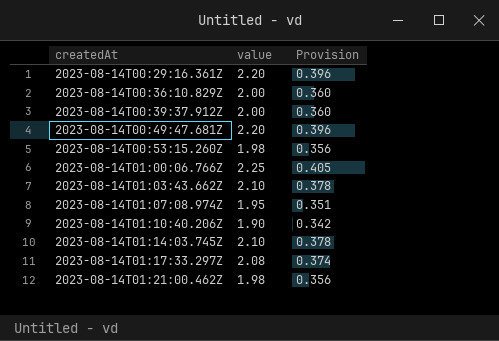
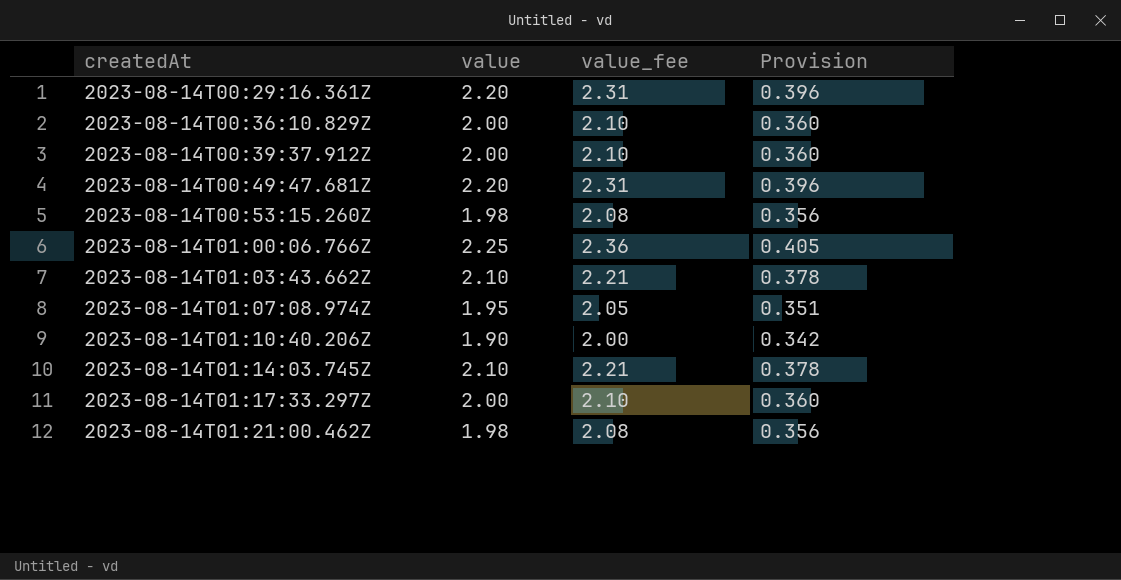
column value_fee | formula: none -> [value] * 1.05
2023-08-14T01:17:33.297Z | value: 2.08 -> 2.00
2023-08-14T01:17:33.297Z | Provision: 0.374 -> 0.360

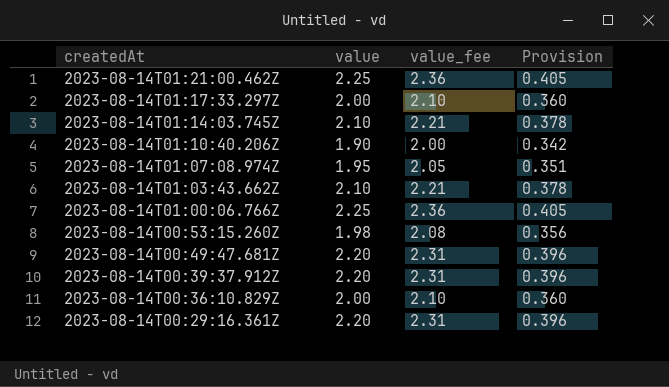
row order: createdAt ascending -> createdAt descending
2023-08-14T01:21:00.462Z | value: 1.98 -> 2.25
2023-08-14T01:21:00.462Z | value_fee: 2.08 -> 2.36
2023-08-14T01:21:00.462Z | Provision: 0.356 -> 0.405
2023-08-14T00:39:37.912Z | value: 2.00 -> 2.20
2023-08-14T00:39:37.912Z | value_fee: 2.10 -> 2.31
2023-08-14T00:39:37.912Z | Provision: 0.360 -> 0.396

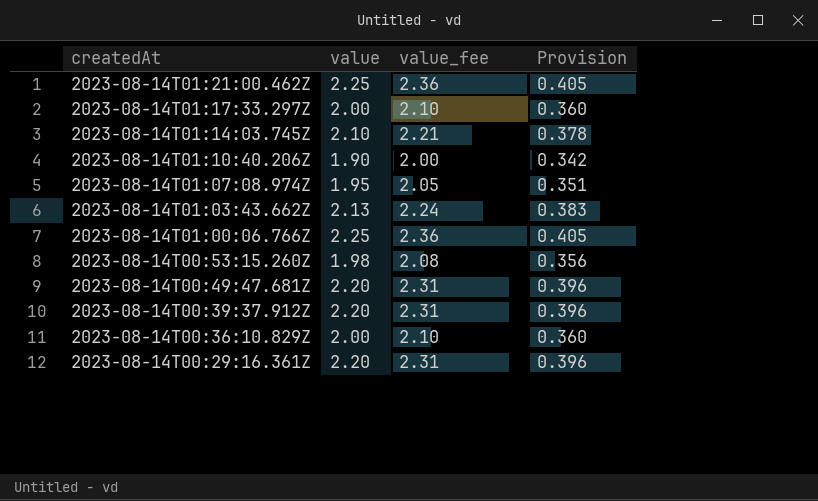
2023-08-14T01:03:43.662Z | value: 2.10 -> 2.13
2023-08-14T01:03:43.662Z | value_fee: 2.21 -> 2.24
2023-08-14T01:03:43.662Z | Provision: 0.378 -> 0.383

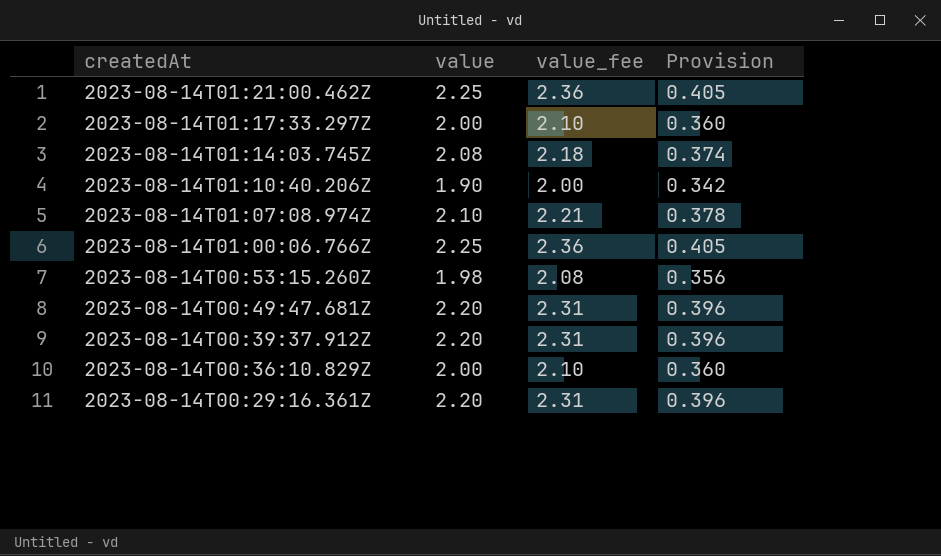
row 2023-08-14T01:03:43.662Z: 2.13 | 2.24 | 0.383 -> none
2023-08-14T01:14:03.745Z | value: 2.10 -> 2.08
2023-08-14T01:14:03.745Z | value_fee: 2.21 -> 2.18
2023-08-14T01:14:03.745Z | Provision: 0.378 -> 0.374
2023-08-14T01:07:08.974Z | value: 1.95 -> 2.10
2023-08-14T01:07:08.974Z | value_fee: 2.05 -> 2.21
2023-08-14T01:07:08.974Z | Provision: 0.351 -> 0.378

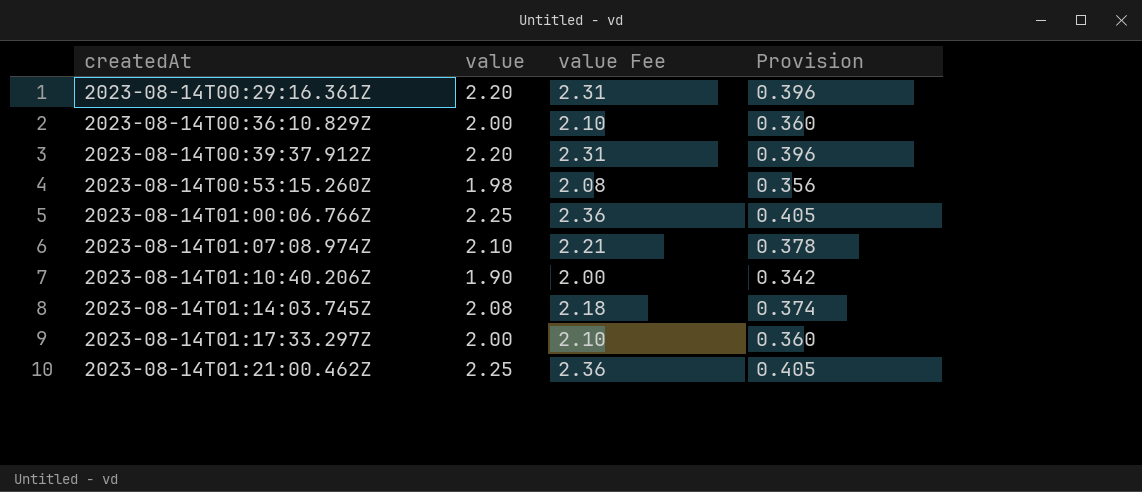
row order: createdAt descending -> createdAt ascending
column name: value_fee -> value Fee
row 2023-08-14T00:49:47.681Z: 2.20 | 2.31 | 0.396 -> none

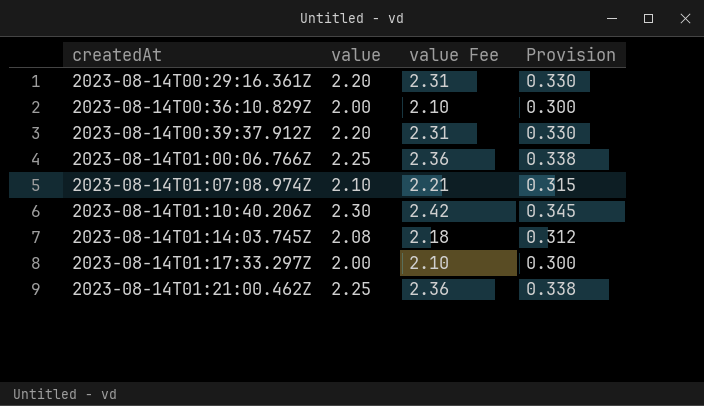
column Provision | formula: [value] * 0.18 -> [value] * 0.15
row 2023-08-14T00:53:15.260Z: 1.98 | 2.08 | 0.356 -> none
2023-08-14T01:10:40.206Z | value: 1.90 -> 2.30
2023-08-14T01:10:40.206Z | value Fee: 2.00 -> 2.42

